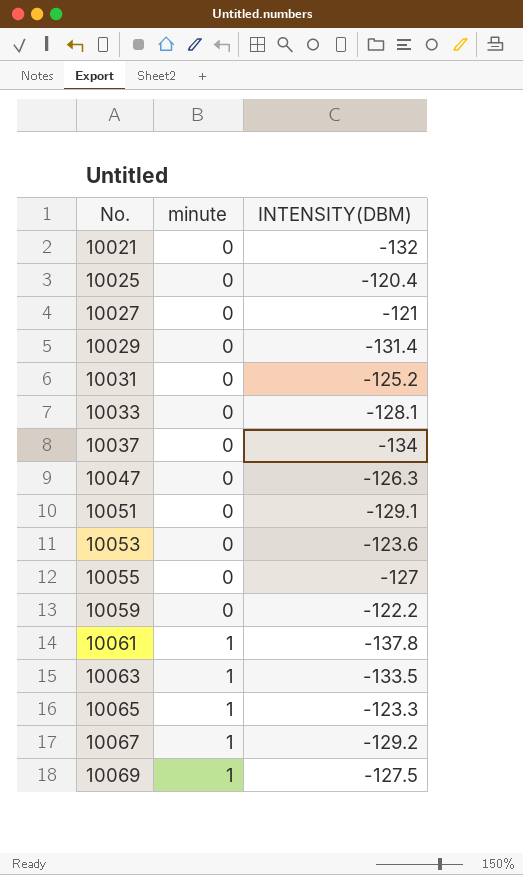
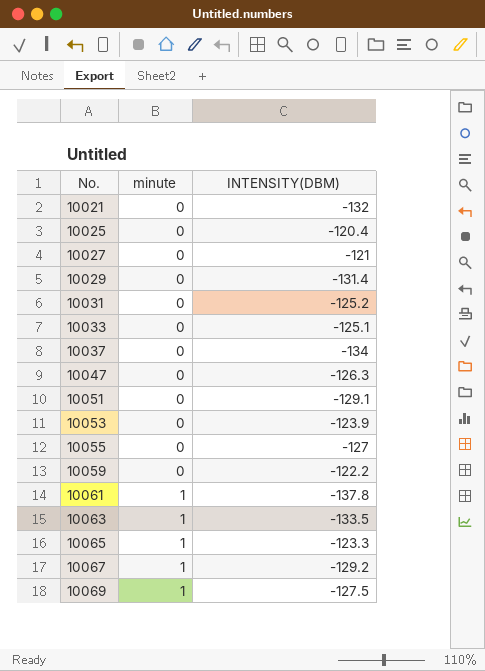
10033 | INTENSITY(DBM): -128.1 -> -125.1
10053 | INTENSITY(DBM): -123.6 -> -123.9

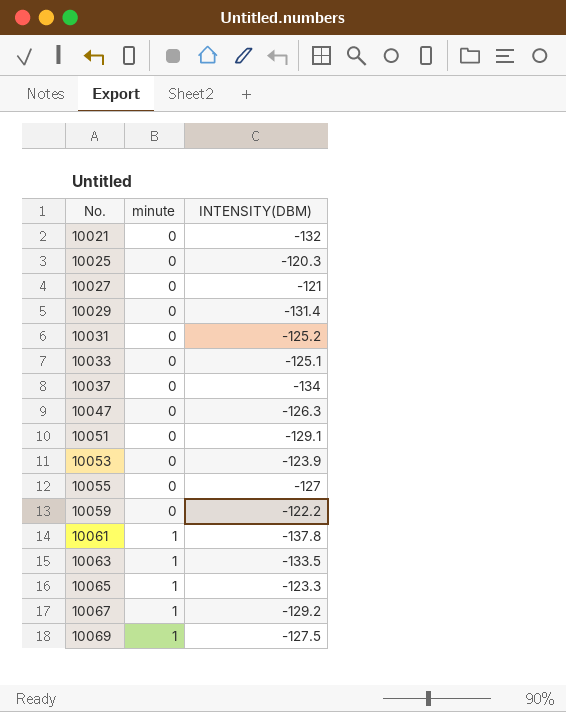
10025 | INTENSITY(DBM): -120.4 -> -120.3

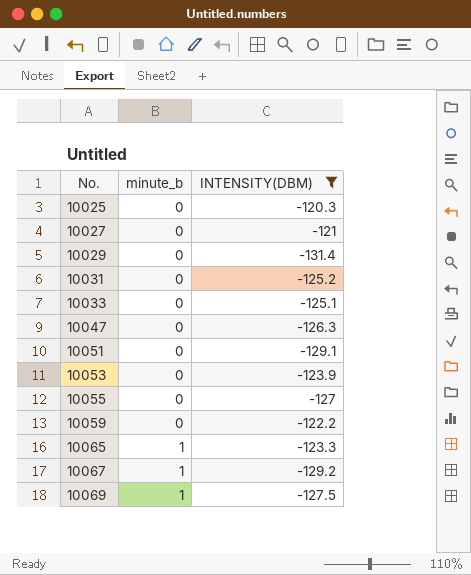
filter: none -> INTENSITY(DBM) >= -131.4
column name: minute -> minute_b

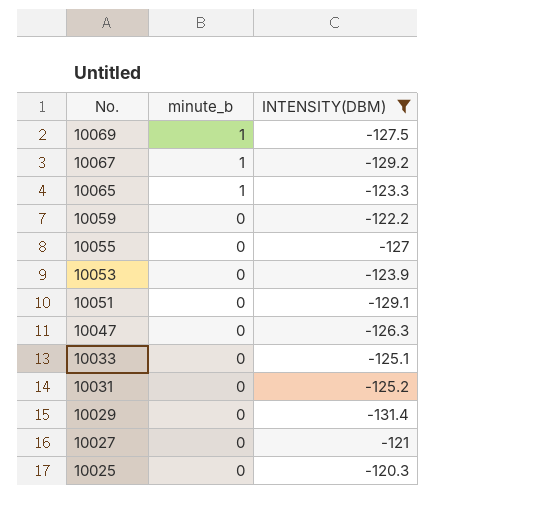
row order: No. ascending -> No. descending

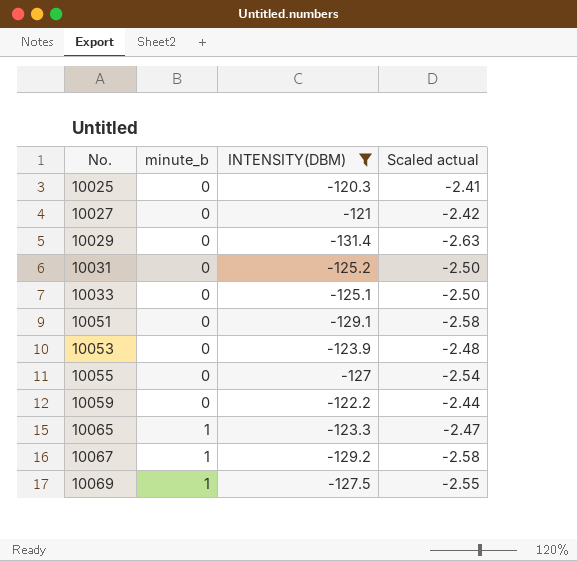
row order: No. descending -> No. ascending
column Scaled actual | formula: none -> [INTENSITY(DBM)] * 0.02
row 10047: 0 | -126.3 -> none

